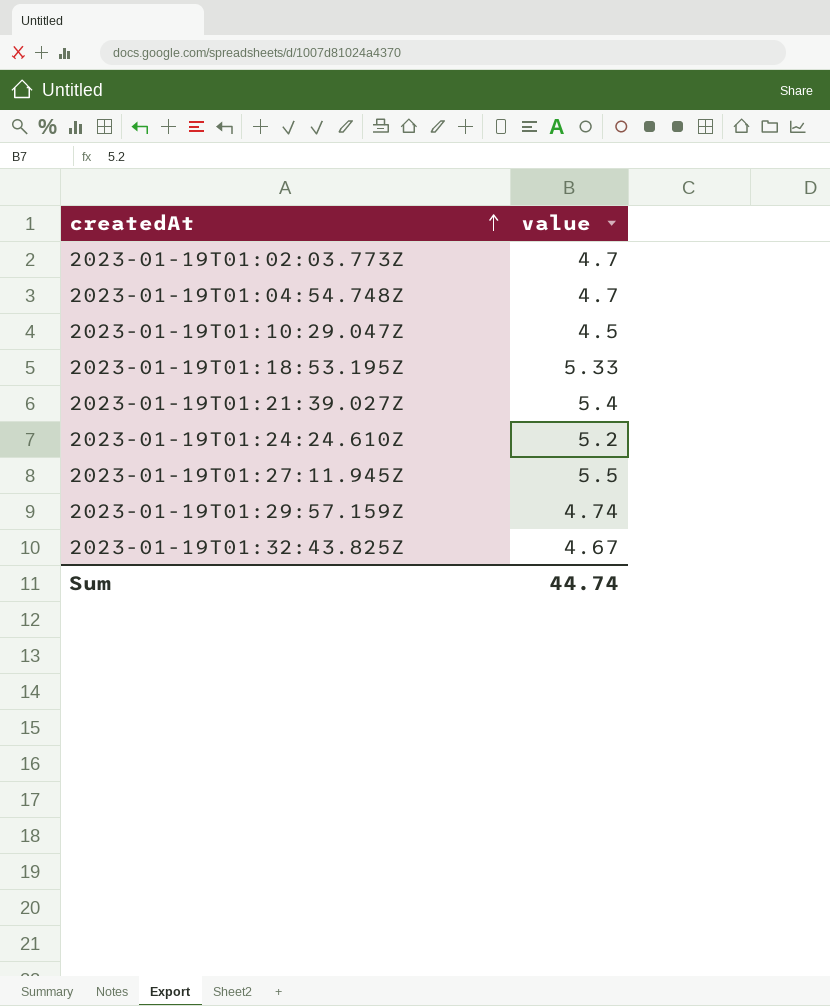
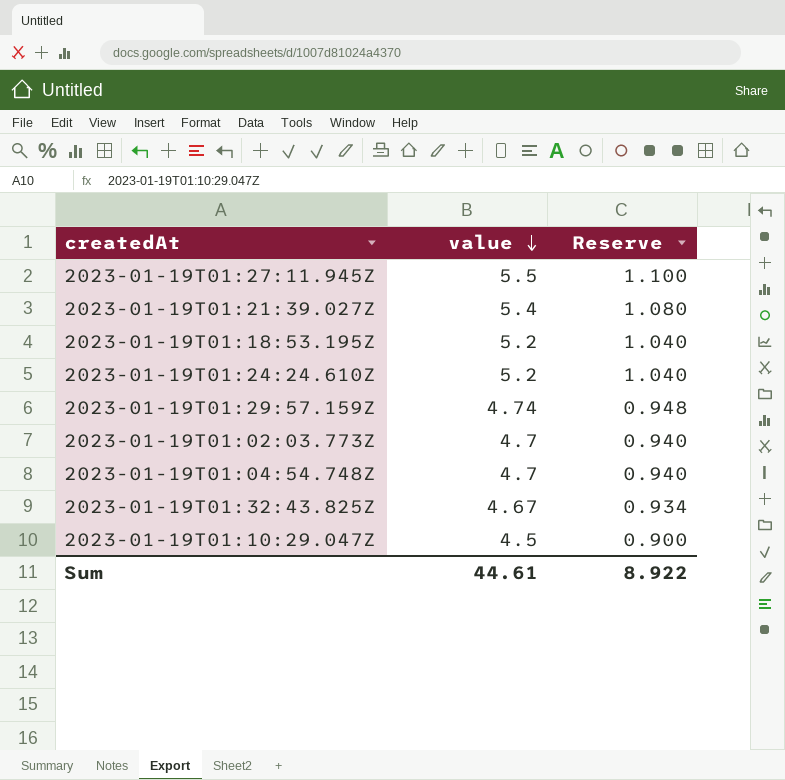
row order: createdAt ascending -> value descending
column Reserve | formula: none -> [value] * 0.2
2023-01-19T01:18:53.195Z | value: 5.33 -> 5.2
Sum | value: 44.74 -> 44.61

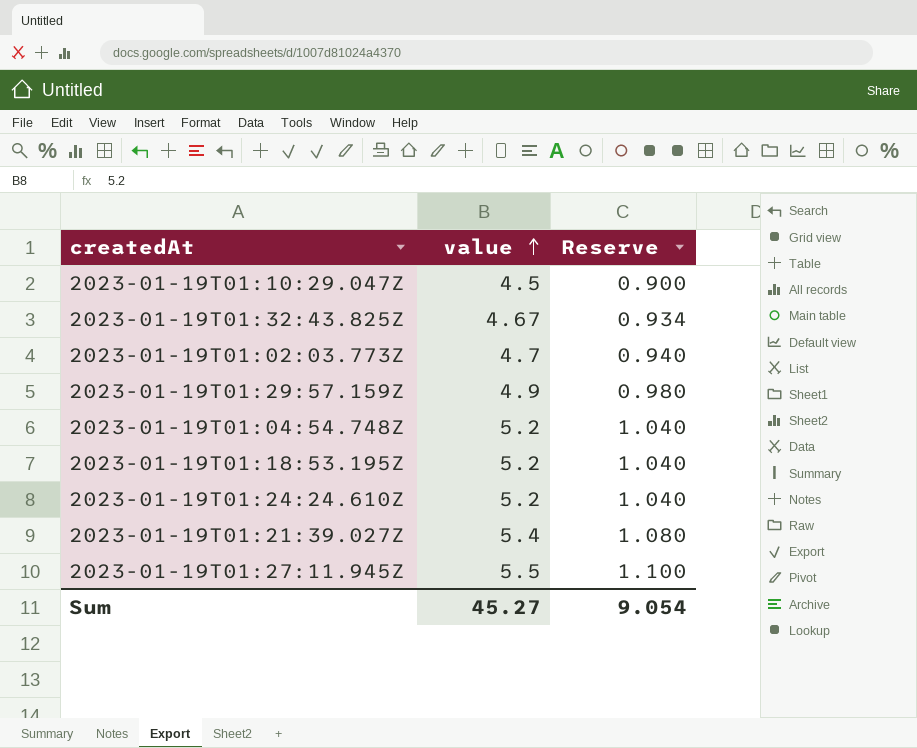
row order: value descending -> value ascending
2023-01-19T01:29:57.159Z | value: 4.74 -> 4.9
2023-01-19T01:29:57.159Z | Reserve: 0.948 -> 0.980
2023-01-19T01:04:54.748Z | value: 4.7 -> 5.2
2023-01-19T01:04:54.748Z | Reserve: 0.940 -> 1.040
Sum | value: 44.61 -> 45.27
Sum | Reserve: 8.922 -> 9.054

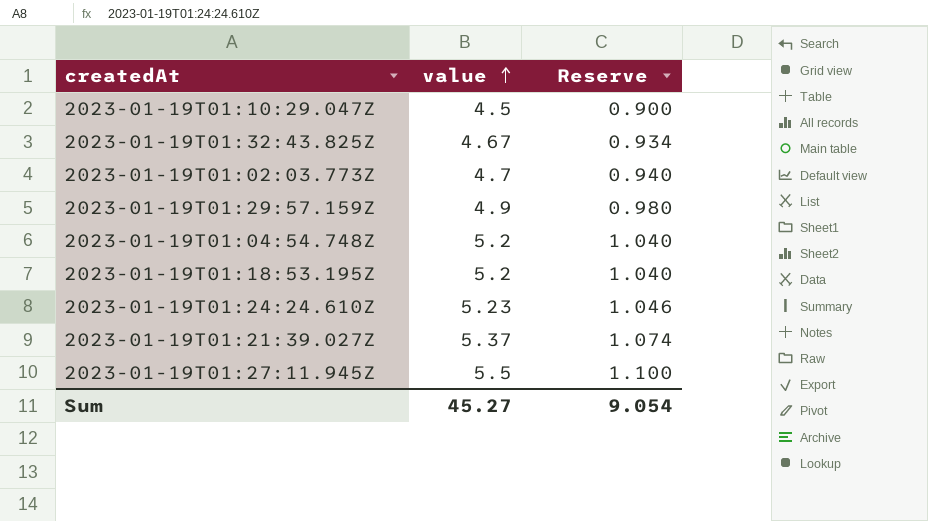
2023-01-19T01:24:24.610Z | value: 5.2 -> 5.23
2023-01-19T01:24:24.610Z | Reserve: 1.040 -> 1.046
2023-01-19T01:21:39.027Z | value: 5.4 -> 5.37
2023-01-19T01:21:39.027Z | Reserve: 1.080 -> 1.074

